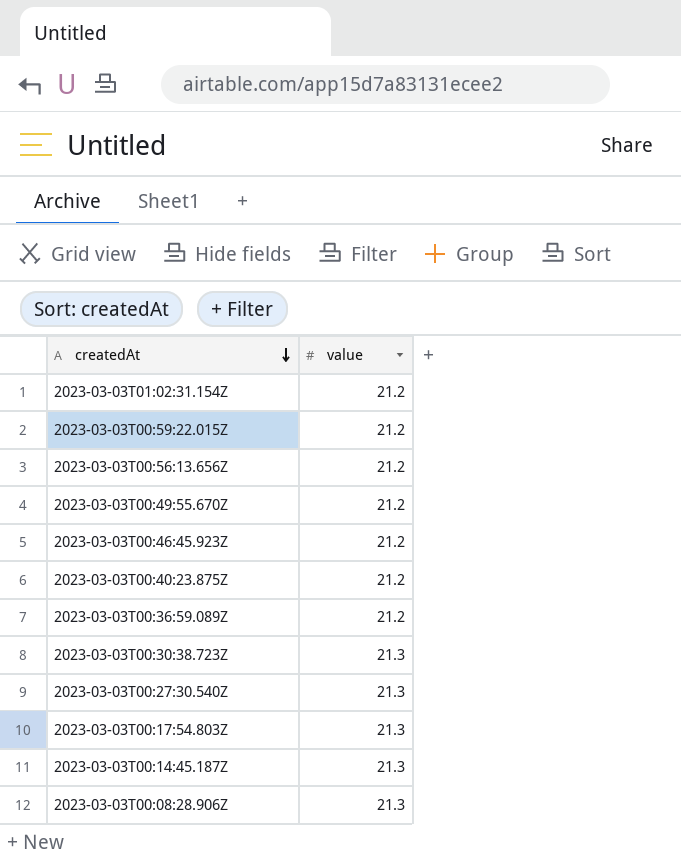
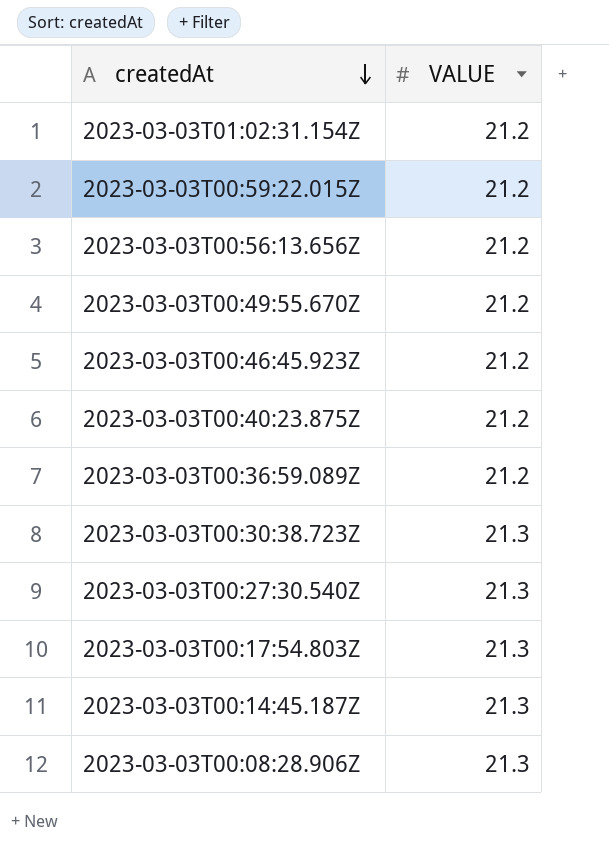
column name: value -> VALUE

